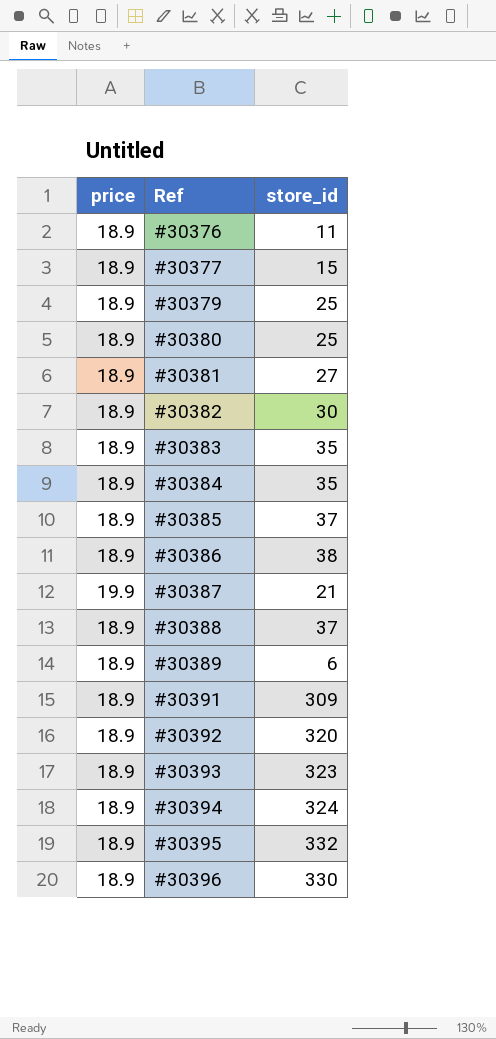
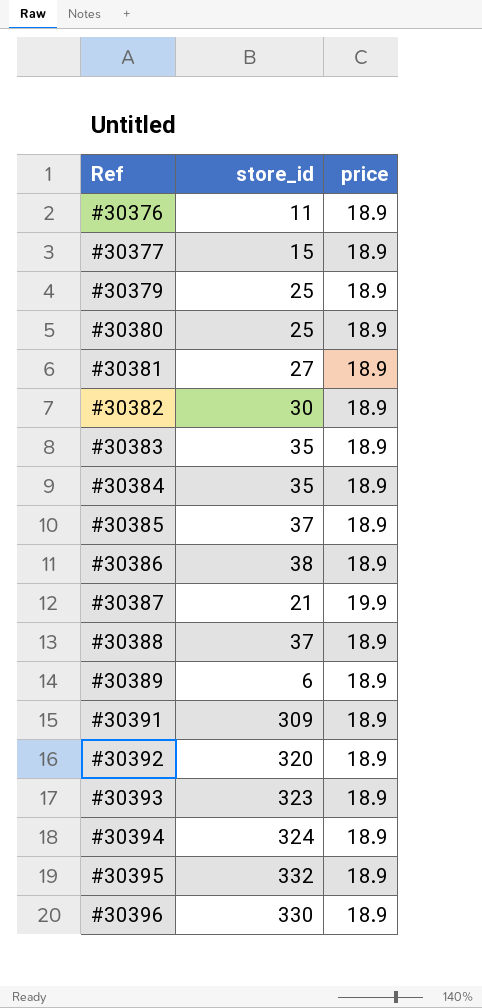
column price | position: 1 -> 3

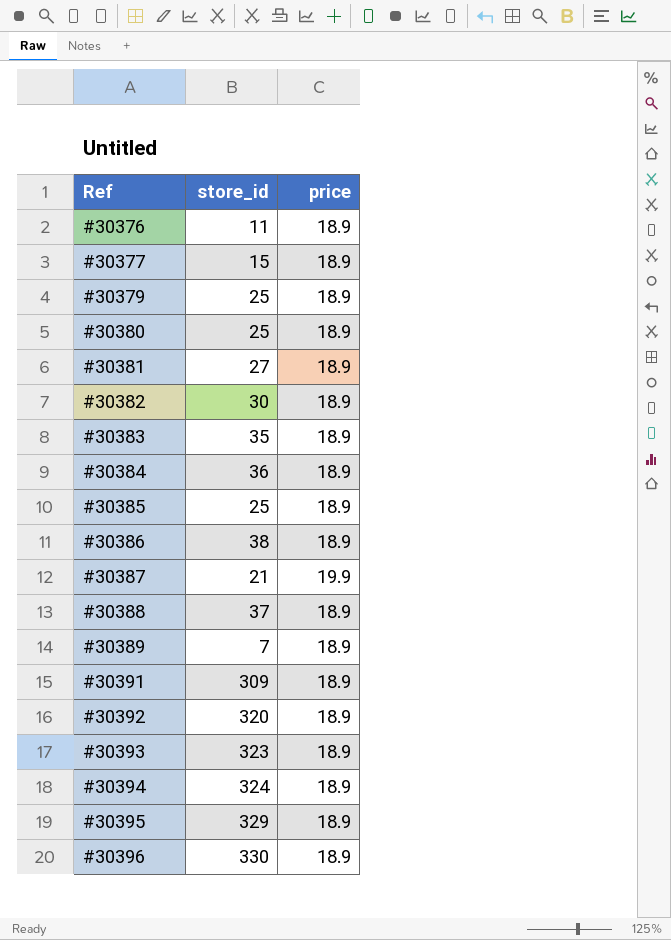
#30384 | store_id: 35 -> 36
#30385 | store_id: 37 -> 25
#30389 | store_id: 6 -> 7
#30395 | store_id: 332 -> 329

